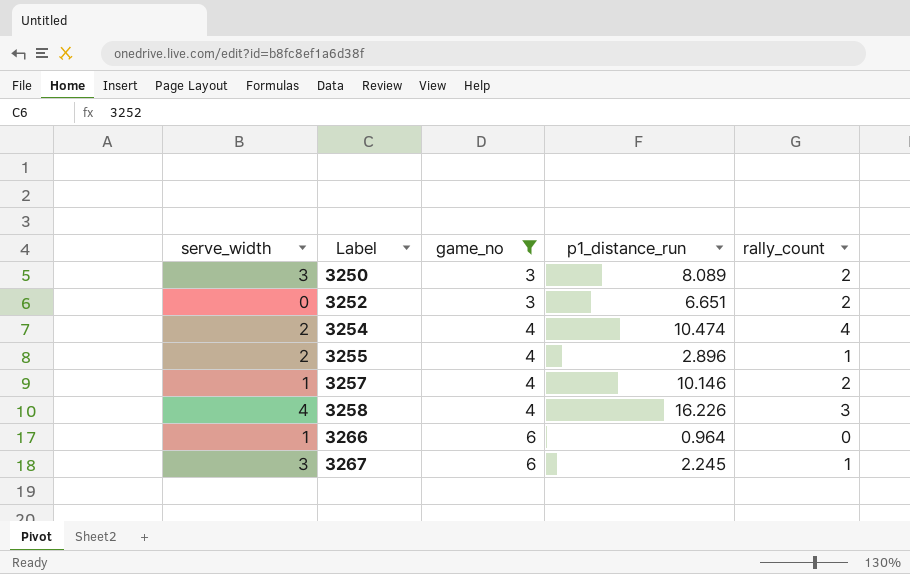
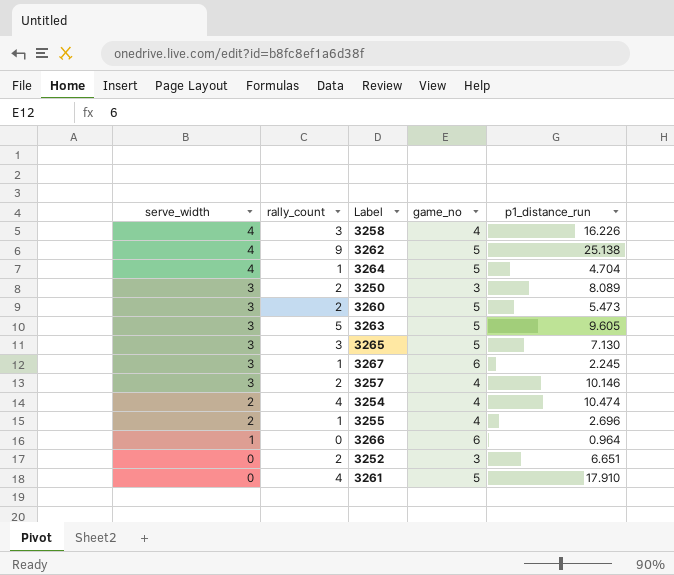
filter: game_no != 5 -> none
row order: Label ascending -> serve_width descending
column rally_count | position: 5 -> 2
3257 | serve_width: 1 -> 3
3255 | p1_distance_run: 2.896 -> 2.696

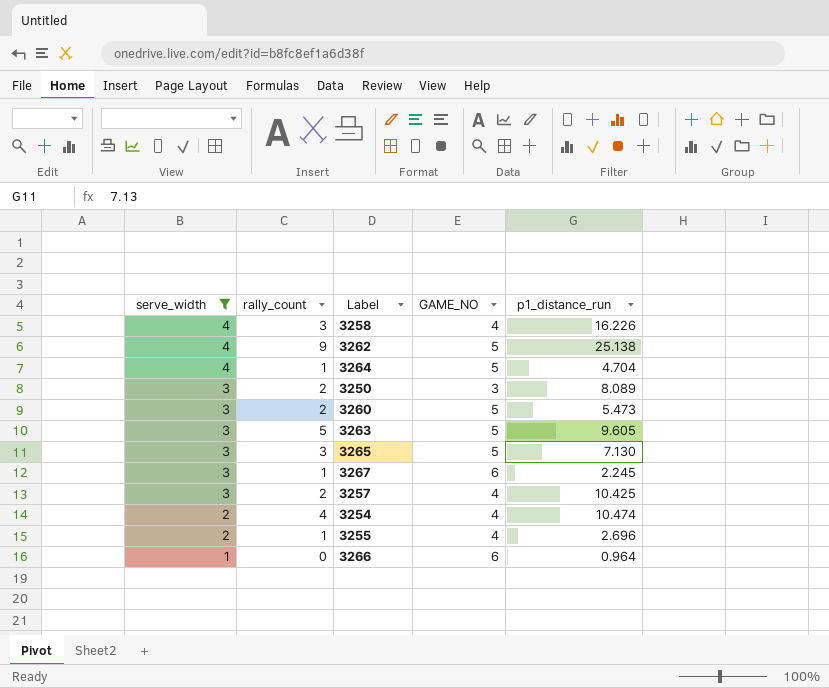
filter: none -> serve_width != 0
column name: game_no -> GAME_NO
3257 | p1_distance_run: 10.146 -> 10.425

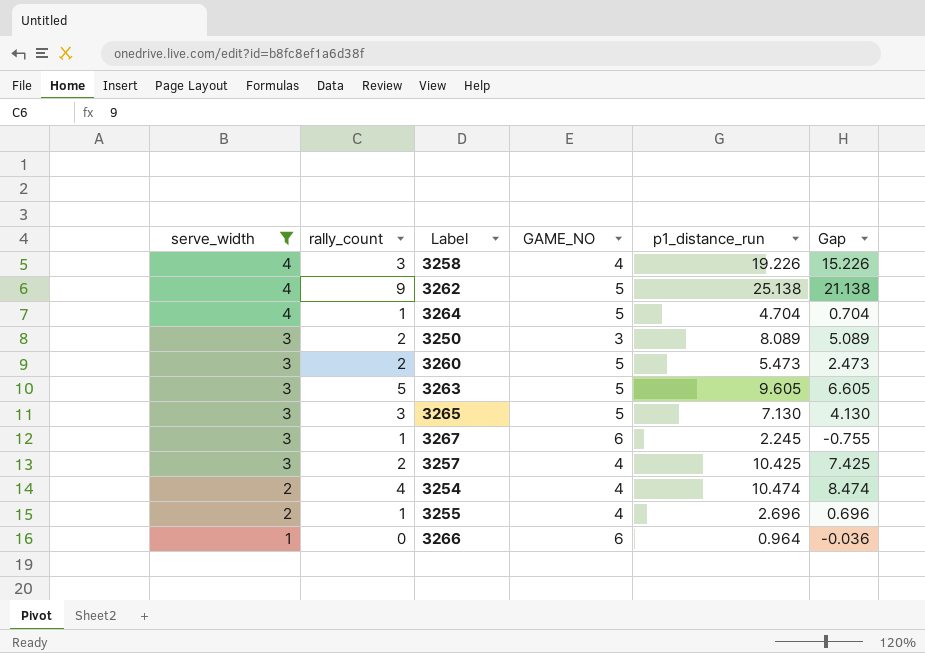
column Gap | formula: none -> [p1_distance_run] - [serve_width]
3258 | p1_distance_run: 16.226 -> 19.226

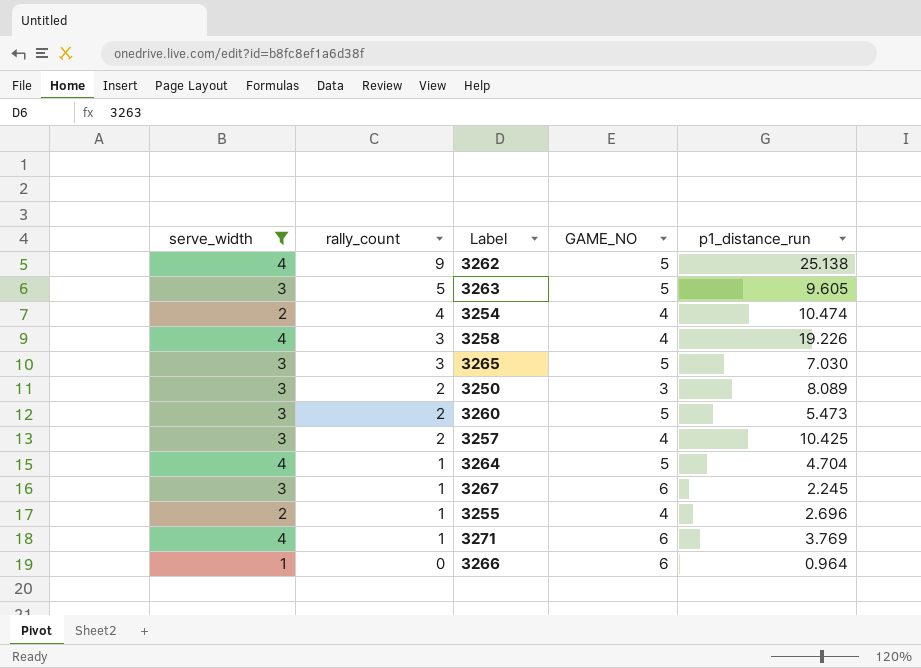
row order: serve_width descending -> rally_count descending
column Gap | formula: [p1_distance_run] - [serve_width] -> none
3265 | p1_distance_run: 7.130 -> 7.030
row 3271: none -> 4 | 1 | 6 | 3.769

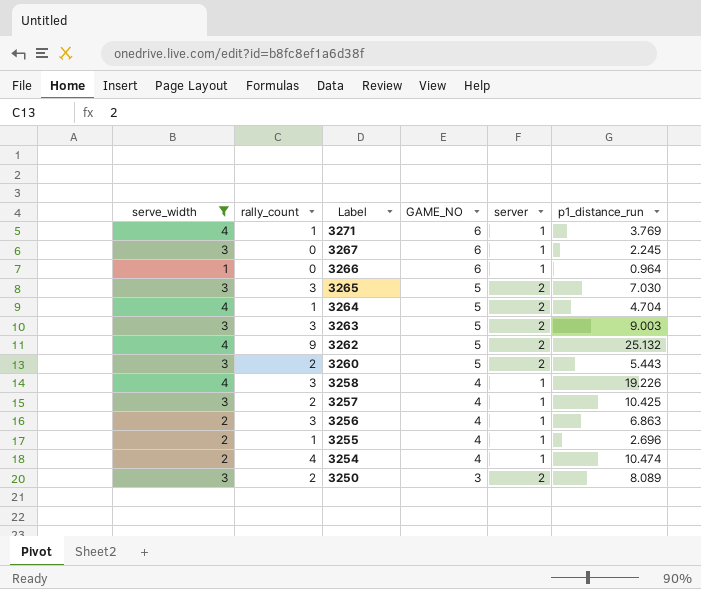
row order: rally_count descending -> Label descending
column server | position: none -> 5
3267 | rally_count: 1 -> 0
3263 | rally_count: 5 -> 3
3263 | p1_distance_run: 9.605 -> 9.003
3262 | p1_distance_run: 25.138 -> 25.132
3260 | p1_distance_run: 5.473 -> 5.443
row 3256: none -> 2 | 3 | 4 | 1 | 6.863

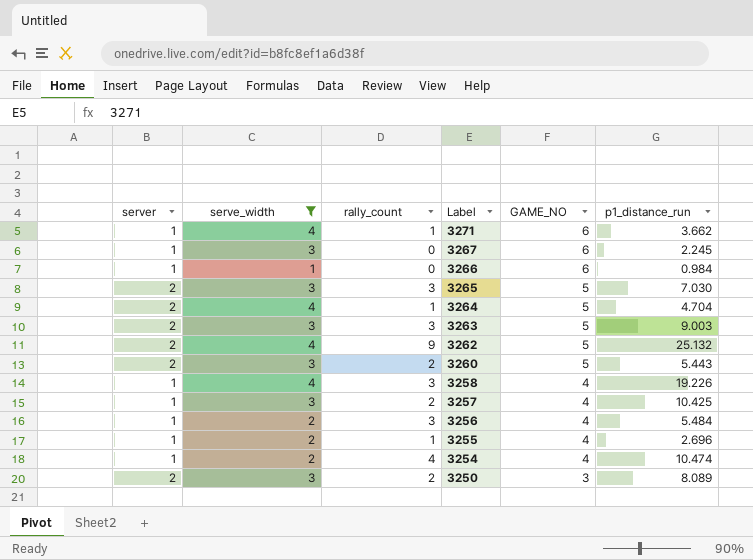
column server | position: 5 -> 1
3271 | p1_distance_run: 3.769 -> 3.662
3266 | p1_distance_run: 0.964 -> 0.984
3256 | p1_distance_run: 6.863 -> 5.484

